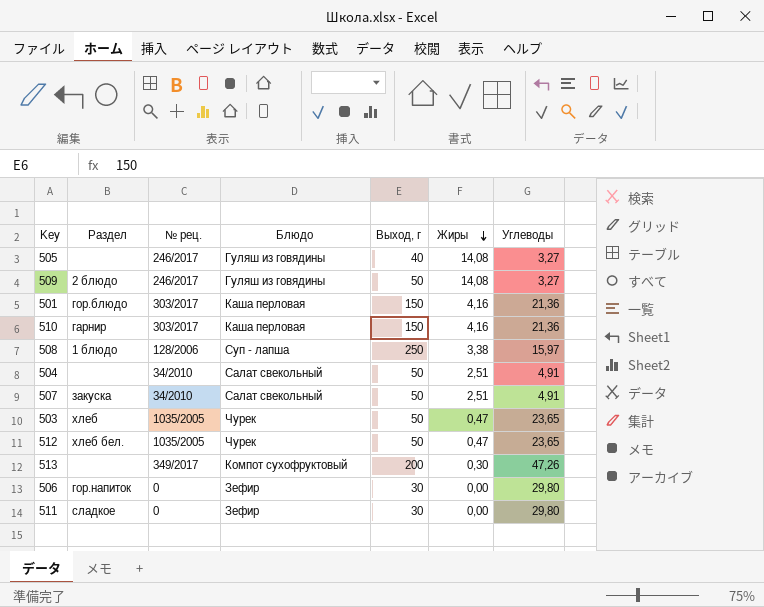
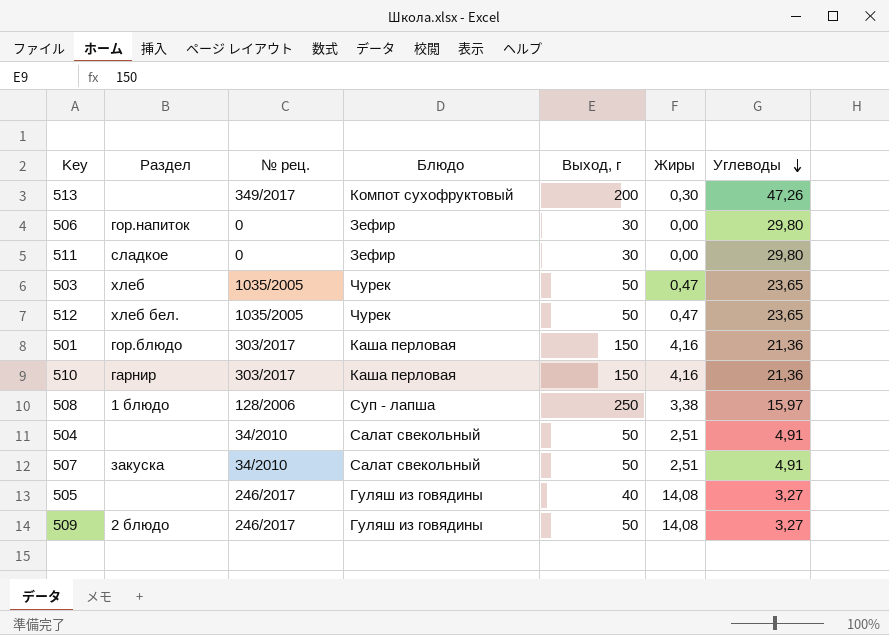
row order: Жиры descending -> Углеводы descending

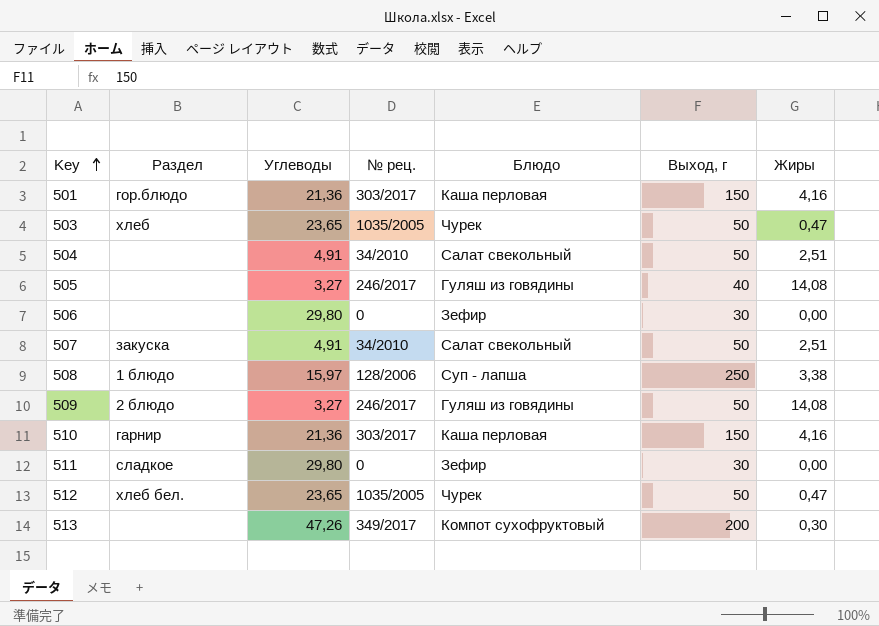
row order: Углеводы descending -> Key ascending
column Углеводы | position: 7 -> 3
506 | Раздел: гор.напиток -> none

